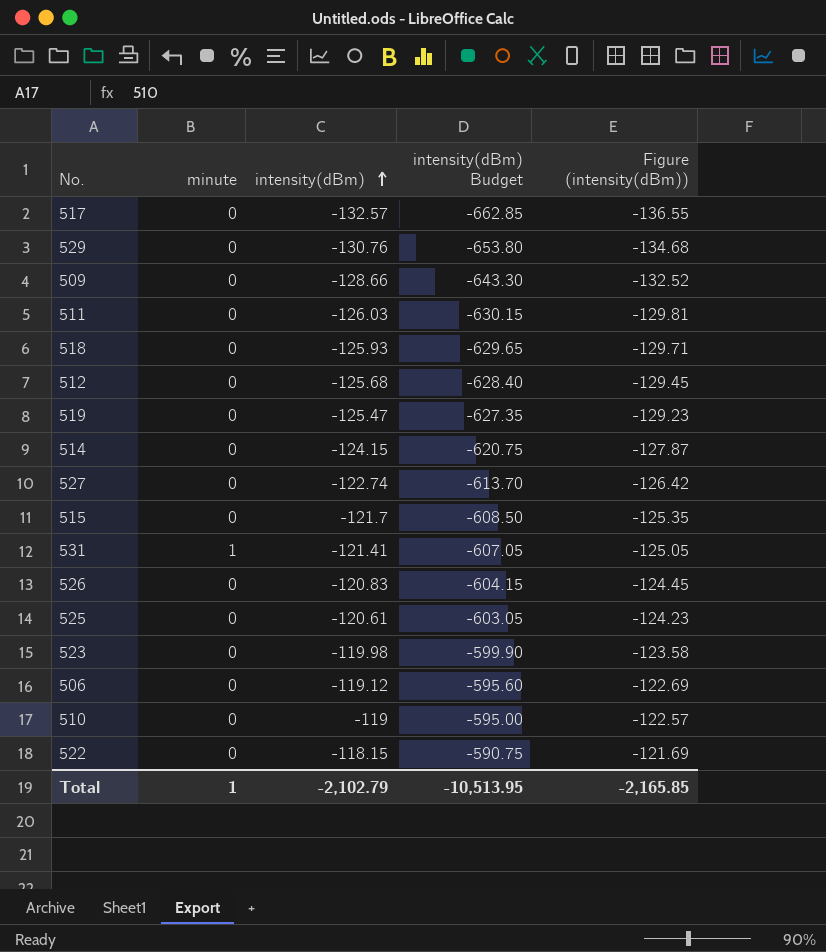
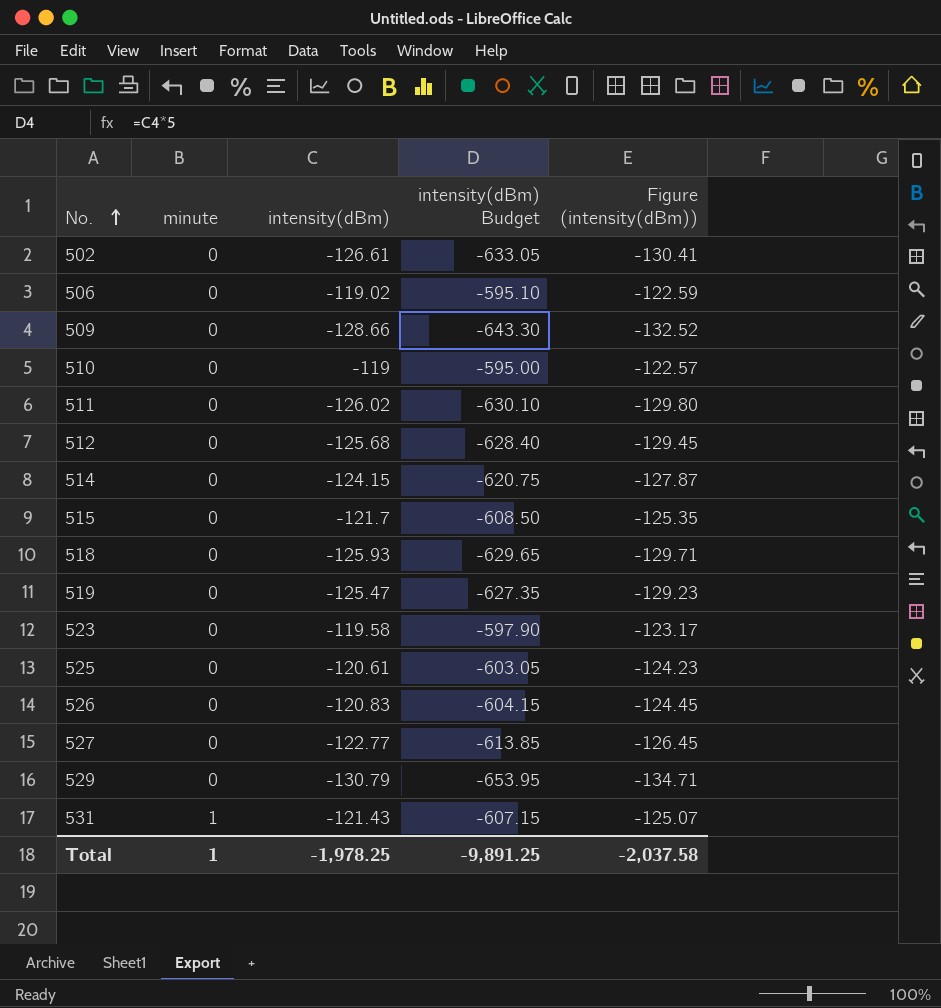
row order: intensity(dBm) ascending -> No. ascending
row 517: 0 | -132.57 | -662.85 | -136.55 -> none
row 522: 0 | -118.15 | -590.75 | -121.69 -> none
row 502: none -> 0 | -126.61 | -633.05 | -130.41
506 | intensity(dBm): -119.12 -> -119.02
506 | intensity(dBm) Budget: -595.60 -> -595.10
506 | Figure (intensity(dBm)): -122.69 -> -122.59
511 | intensity(dBm): -126.03 -> -126.02
511 | intensity(dBm) Budget: -630.15 -> -630.10
511 | Figure (intensity(dBm)): -129.81 -> -129.80
523 | intensity(dBm): -119.98 -> -119.58
523 | intensity(dBm) Budget: -599.90 -> -597.90
523 | Figure (intensity(dBm)): -123.58 -> -123.17
527 | intensity(dBm): -122.74 -> -122.77
527 | intensity(dBm) Budget: -613.70 -> -613.85
527 | Figure (intensity(dBm)): -126.42 -> -126.45
529 | intensity(dBm): -130.76 -> -130.79
529 | intensity(dBm) Budget: -653.80 -> -653.95
529 | Figure (intensity(dBm)): -134.68 -> -134.71
531 | intensity(dBm): -121.41 -> -121.43
531 | intensity(dBm) Budget: -607.05 -> -607.15
531 | Figure (intensity(dBm)): -125.05 -> -125.07
Total | intensity(dBm): -2,102.79 -> -1,978.25
Total | intensity(dBm) Budget: -10,513.95 -> -9,891.25
Total | Figure (intensity(dBm)): -2,165.85 -> -2,037.58

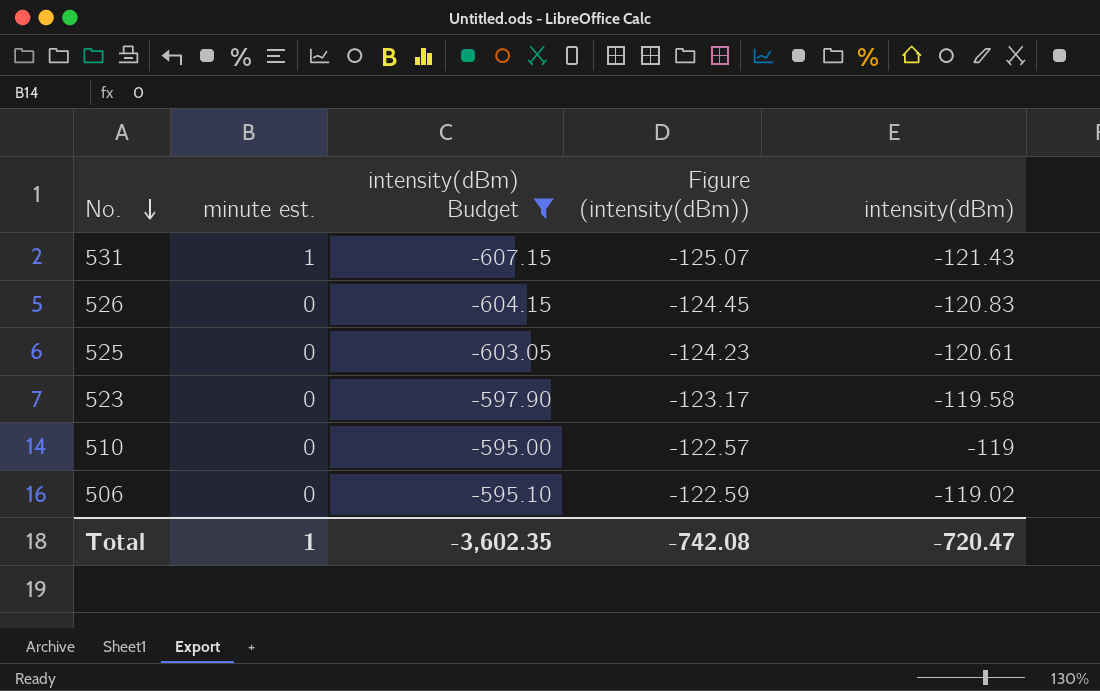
filter: none -> intensity(dBm) Budget >= -607.15
row order: No. ascending -> No. descending
column name: minute -> minute est.
column intensity(dBm) | position: 3 -> 5
Total | intensity(dBm) Budget: -9,891.25 -> -3,602.35
Total | Figure (intensity(dBm)): -2,037.58 -> -742.08
Total | intensity(dBm): -1,978.25 -> -720.47

